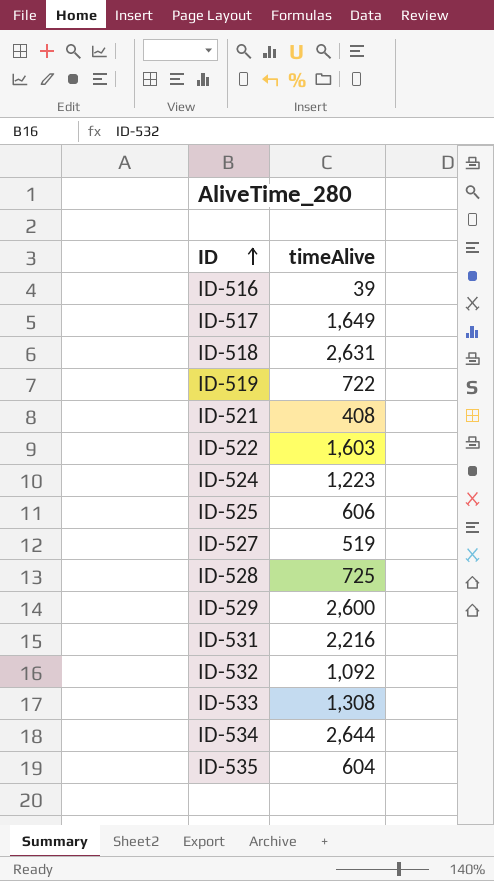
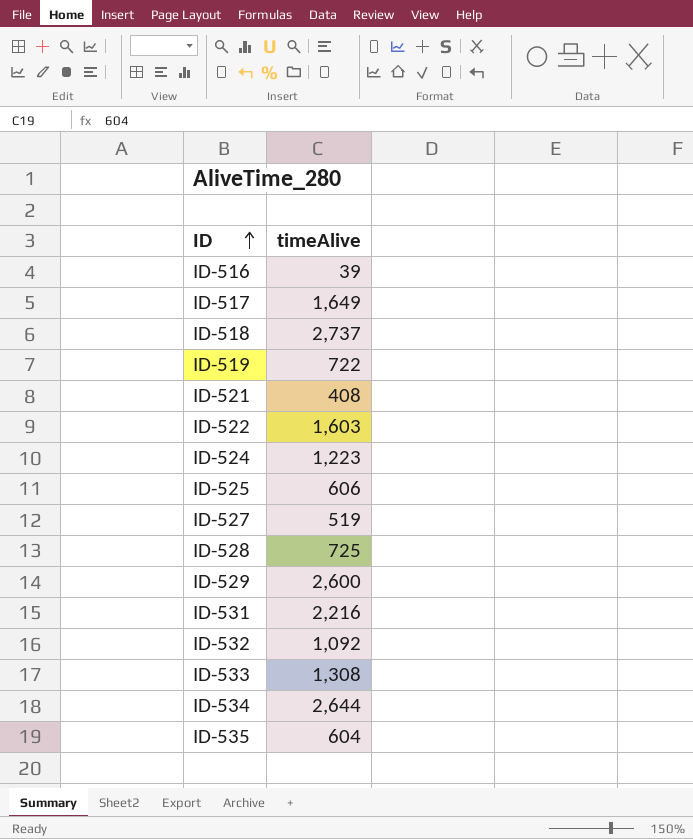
ID-518 | timeAlive: 2,631 -> 2,737

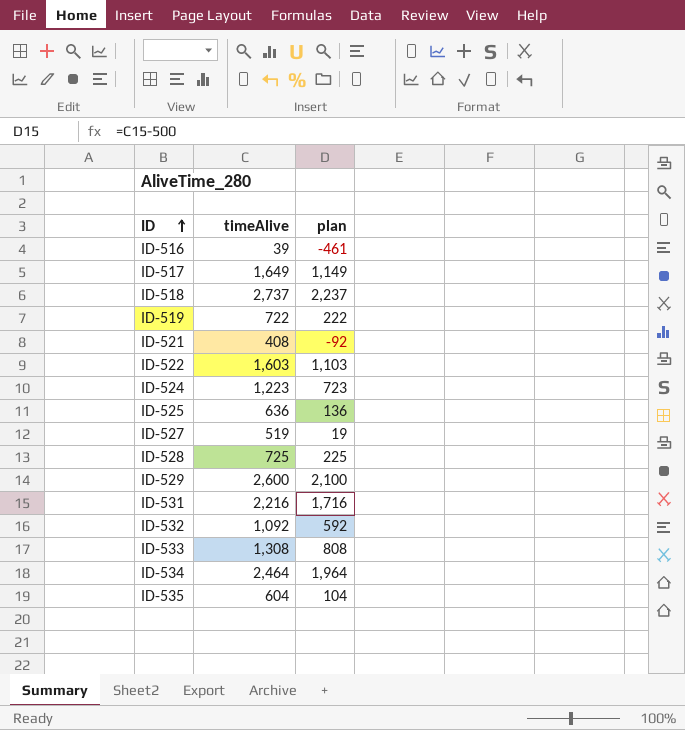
column plan | formula: none -> [timeAlive] - 500
ID-525 | timeAlive: 606 -> 636
ID-534 | timeAlive: 2,644 -> 2,464

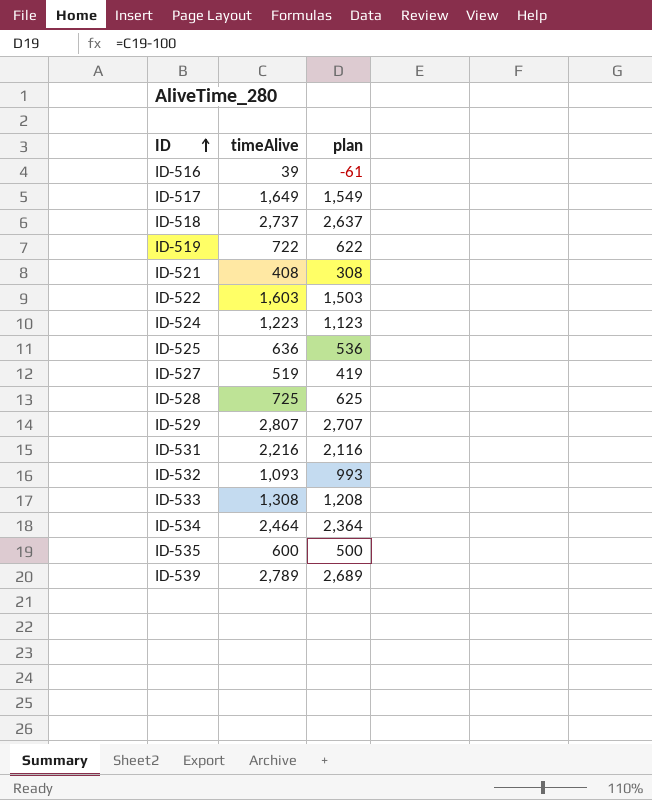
column plan | formula: [timeAlive] - 500 -> [timeAlive] - 100
ID-529 | timeAlive: 2,600 -> 2,807
ID-532 | timeAlive: 1,092 -> 1,093
ID-535 | timeAlive: 604 -> 600
row ID-539: none -> 2,789 | 2,689

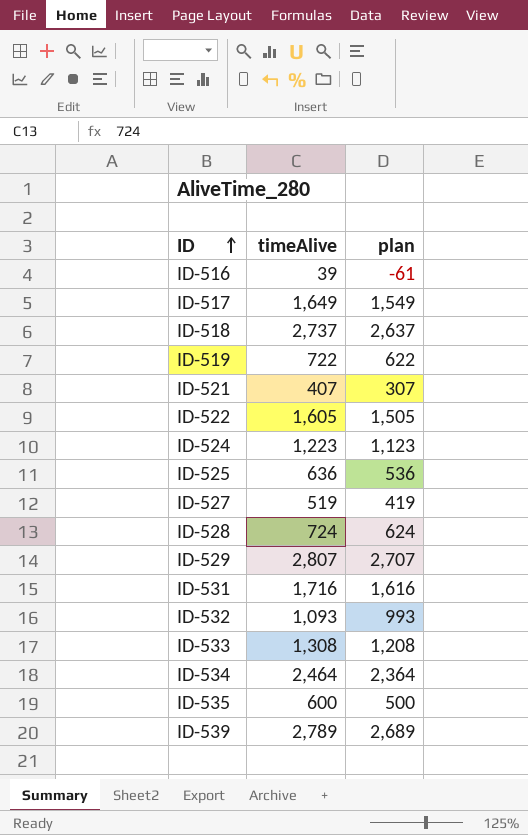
ID-521 | timeAlive: 408 -> 407
ID-521 | plan: 308 -> 307
ID-522 | timeAlive: 1,603 -> 1,605
ID-522 | plan: 1,503 -> 1,505
ID-528 | timeAlive: 725 -> 724
ID-528 | plan: 625 -> 624
ID-531 | timeAlive: 2,216 -> 1,716
ID-531 | plan: 2,116 -> 1,616

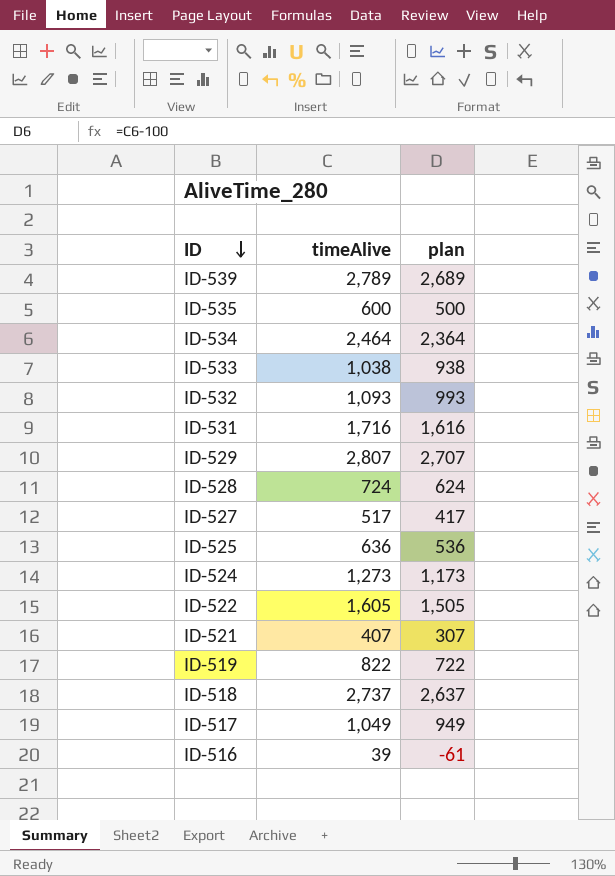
row order: ID ascending -> ID descending
ID-533 | timeAlive: 1,308 -> 1,038
ID-533 | plan: 1,208 -> 938
ID-527 | timeAlive: 519 -> 517
ID-527 | plan: 419 -> 417
ID-524 | timeAlive: 1,223 -> 1,273
ID-524 | plan: 1,123 -> 1,173
ID-519 | timeAlive: 722 -> 822
ID-519 | plan: 622 -> 722
ID-517 | timeAlive: 1,649 -> 1,049
ID-517 | plan: 1,549 -> 949

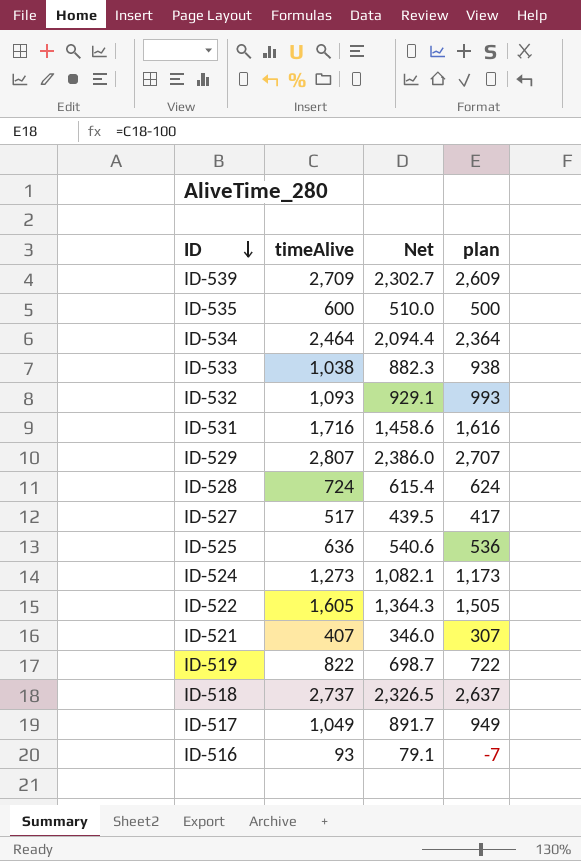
column Net | formula: none -> [timeAlive] * 0.85
ID-539 | timeAlive: 2,789 -> 2,709
ID-539 | plan: 2,689 -> 2,609
ID-516 | timeAlive: 39 -> 93
ID-516 | plan: -61 -> -7

